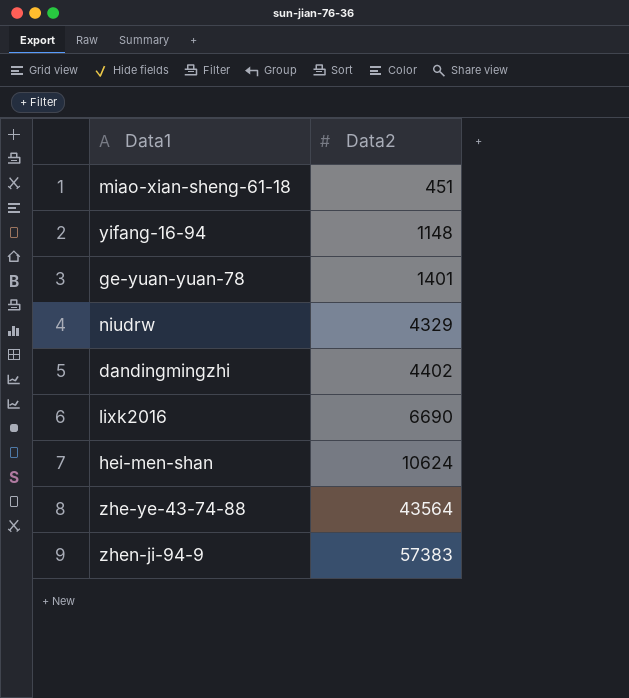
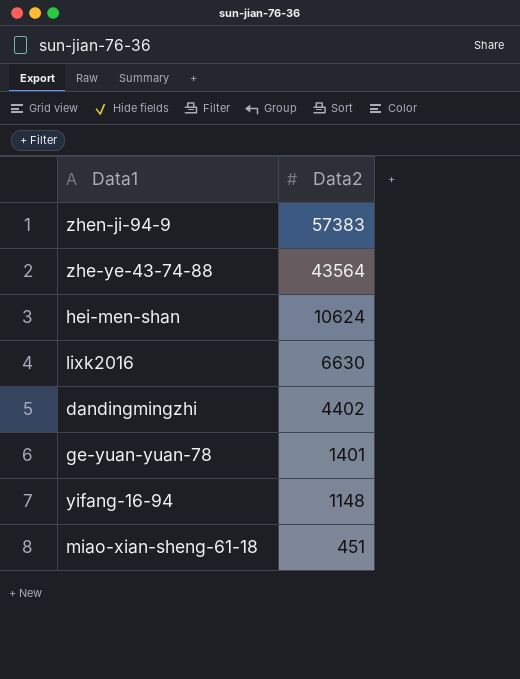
row order: Data2 ascending -> Data2 descending
row niudrw: 4329 -> none
lixk2016 | Data2: 6690 -> 6630

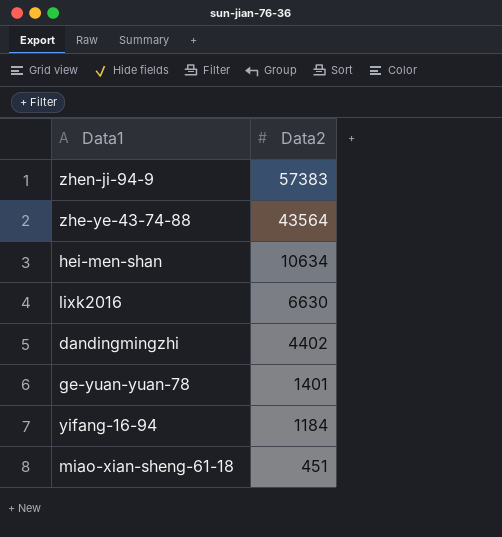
hei-men-shan | Data2: 10624 -> 10634
yifang-16-94 | Data2: 1148 -> 1184

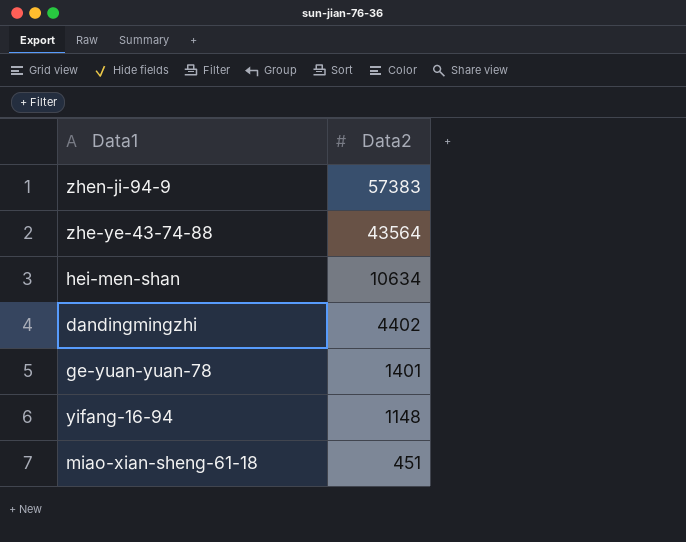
row lixk2016: 6630 -> none
yifang-16-94 | Data2: 1184 -> 1148

